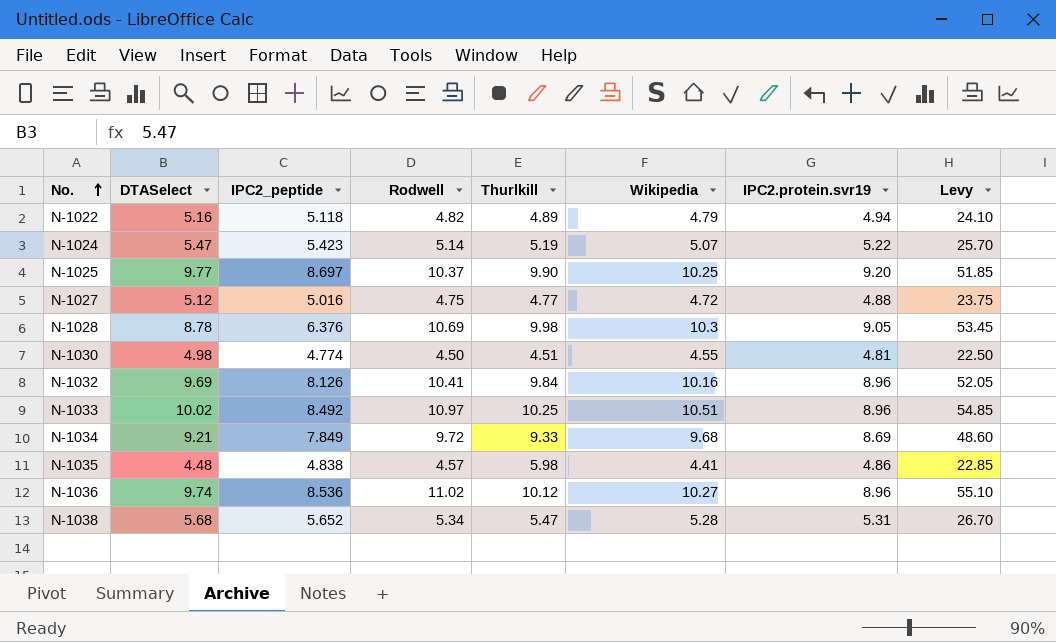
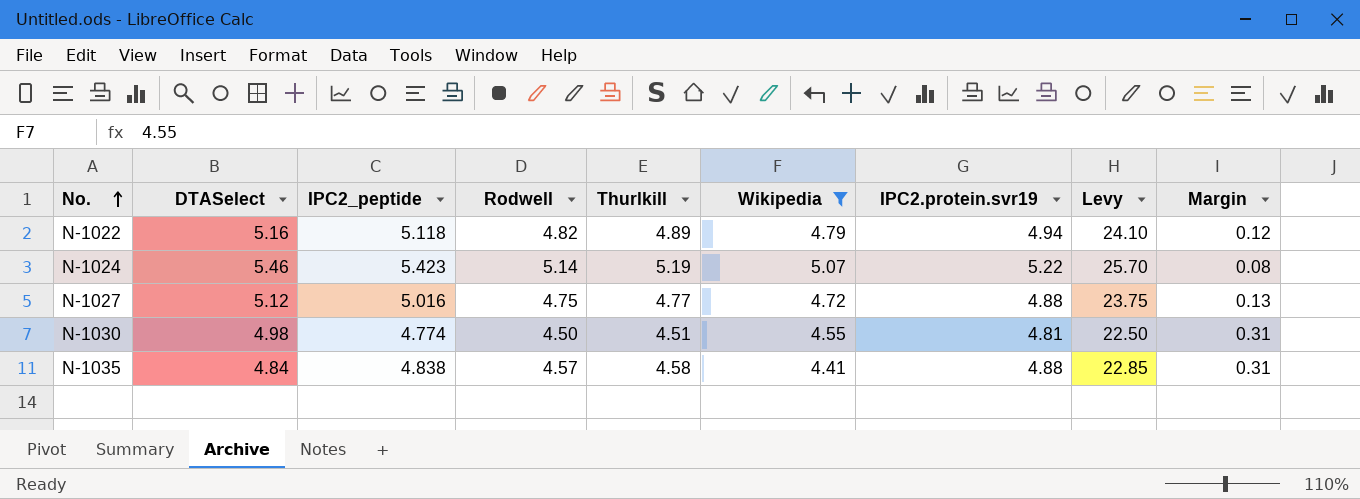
filter: none -> Wikipedia <= 5.07
column Margin | formula: none -> [IPC2.protein.svr19] - [Rodwell]
N-1024 | DTASelect: 5.47 -> 5.46
N-1035 | DTASelect: 4.48 -> 4.84
N-1035 | Thurlkill: 5.98 -> 4.58
N-1035 | IPC2.protein.svr19: 4.86 -> 4.88

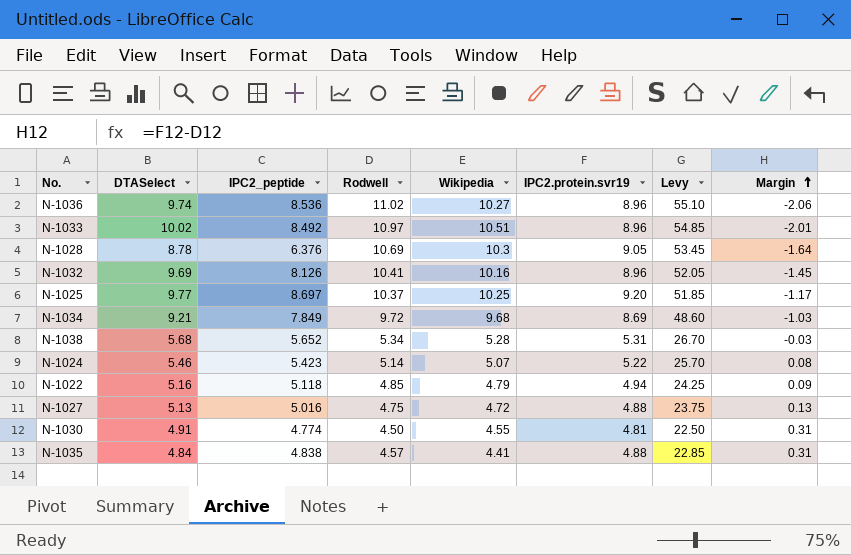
filter: Wikipedia <= 5.07 -> none
row order: No. ascending -> Margin ascending
column Thurlkill | position: 5 -> none
N-1022 | Rodwell: 4.82 -> 4.85
N-1022 | Levy: 24.10 -> 24.25
N-1022 | Margin: 0.12 -> 0.09
N-1027 | DTASelect: 5.12 -> 5.13
N-1030 | DTASelect: 4.98 -> 4.91

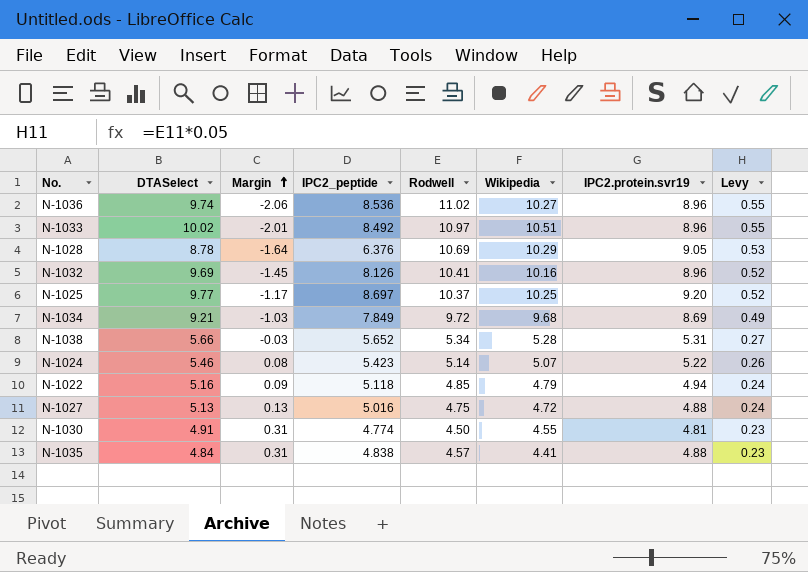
column Margin | position: 8 -> 3
column Levy | formula: [Rodwell] * 5 -> [Rodwell] * 0.05
N-1028 | Wikipedia: 10.3 -> 10.29
N-1038 | DTASelect: 5.68 -> 5.66

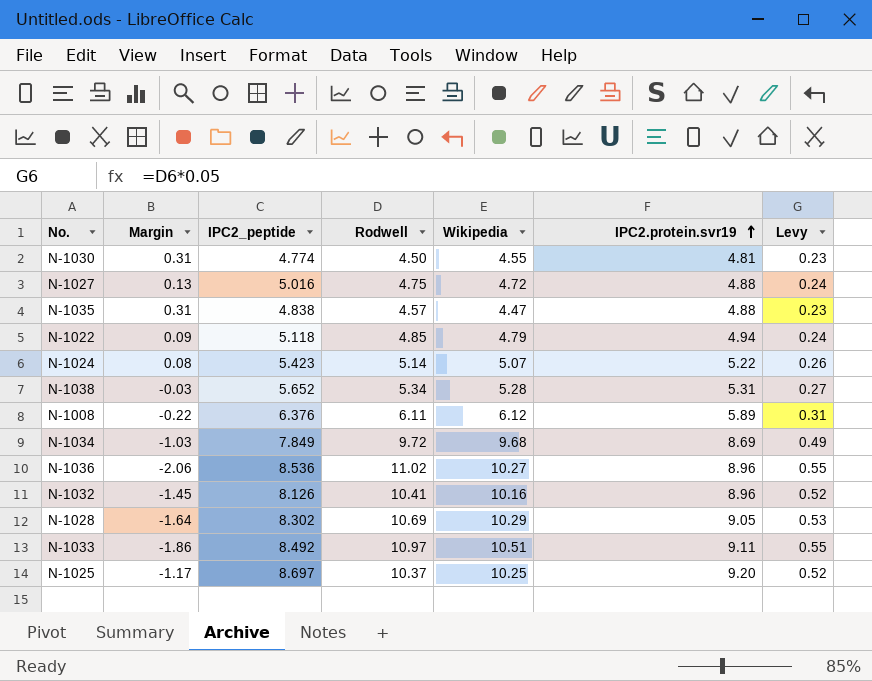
row order: Margin ascending -> IPC2.protein.svr19 ascending
column DTASelect | position: 2 -> none
N-1035 | Wikipedia: 4.41 -> 4.47
row N-1008: none -> -0.22 | 6.376 | 6.11 | 6.12 | 5.89 | 0.31
N-1028 | IPC2_peptide: 6.376 -> 8.302
N-1033 | Margin: -2.01 -> -1.86
N-1033 | IPC2.protein.svr19: 8.96 -> 9.11

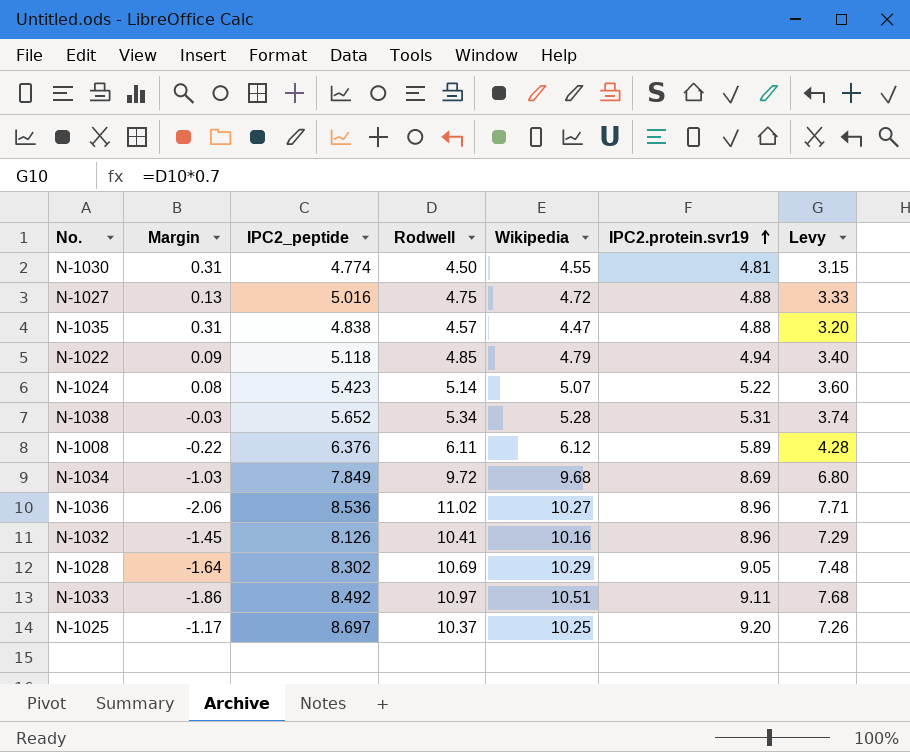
column Levy | formula: [Rodwell] * 0.05 -> [Rodwell] * 0.7

